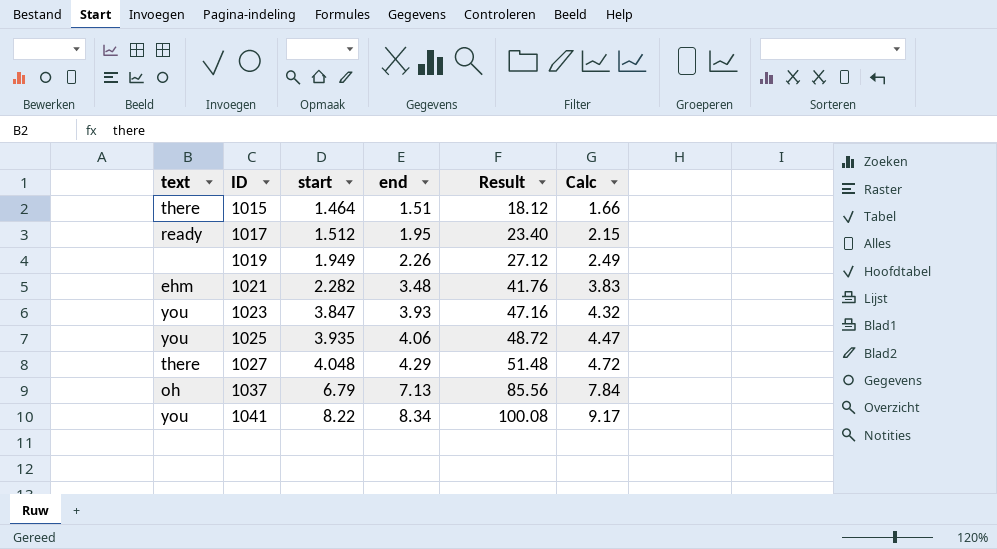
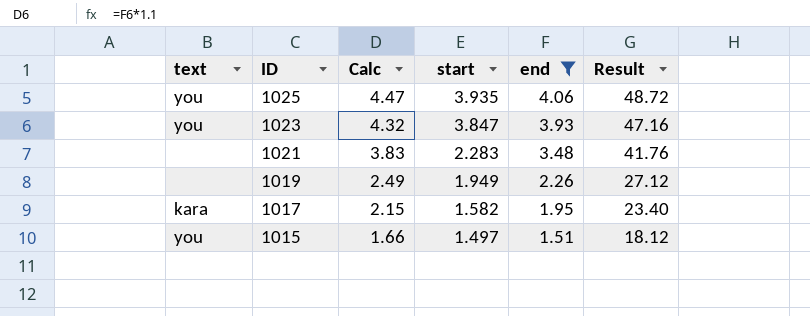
filter: none -> end <= 4.06
row order: ID ascending -> ID descending
column Calc | position: 6 -> 3
1021 | text: ehm -> none
1021 | start: 2.282 -> 2.283
1017 | text: ready -> kara
1017 | start: 1.512 -> 1.582
1015 | text: there -> you
1015 | start: 1.464 -> 1.497

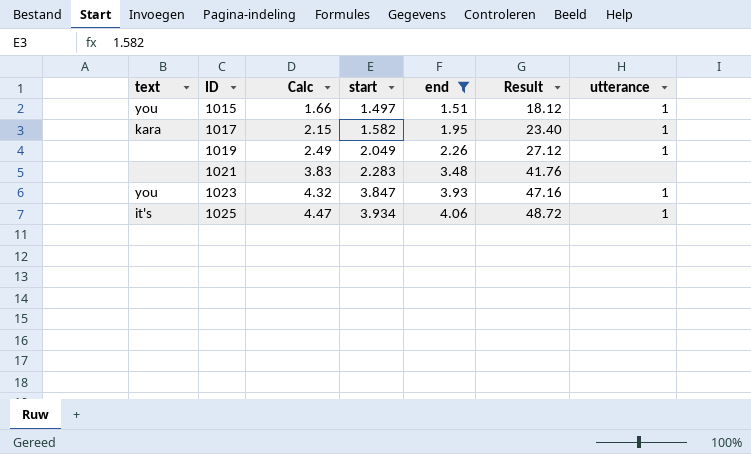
row order: ID descending -> ID ascending
column utterance | position: none -> 7
1019 | start: 1.949 -> 2.049
1025 | text: you -> it's
1025 | start: 3.935 -> 3.934

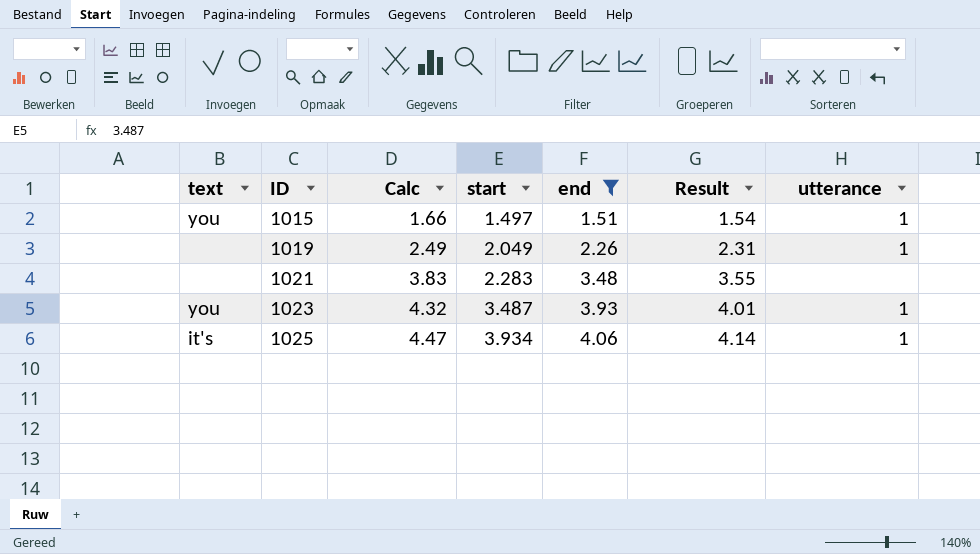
column Result | formula: [end] * 12 -> [end] * 1.02
row 1017: kara | 2.15 | 1.582 | 1.95 | 23.40 | 1 -> none
1023 | start: 3.847 -> 3.487

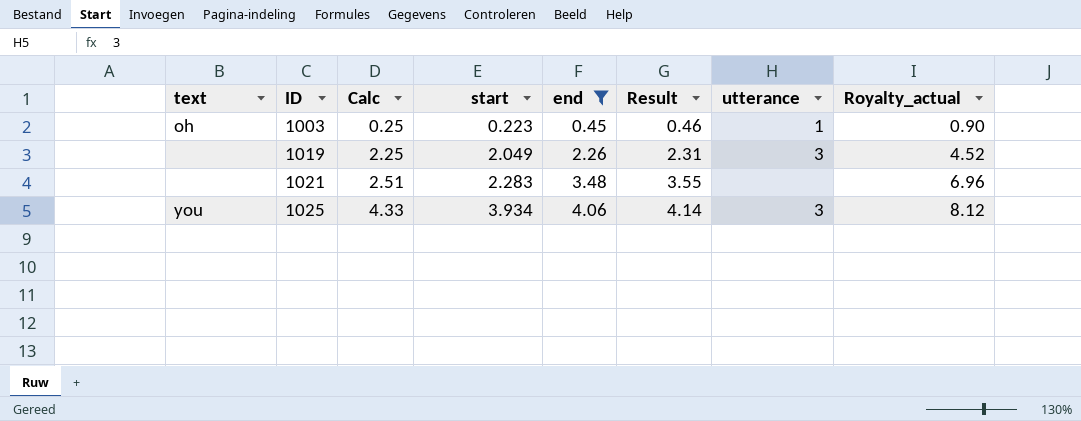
column Calc | formula: [end] * 1.1 -> [start] * 1.1
column Royalty_actual | formula: none -> [end] * 2
row 1015: you | 1.66 | 1.497 | 1.51 | 1.54 | 1 -> none
row 1023: you | 4.32 | 3.487 | 3.93 | 4.01 | 1 -> none
row 1003: none -> oh | 0.25 | 0.223 | 0.45 | 0.46 | 1 | 0.90
1019 | utterance: 1 -> 3
1025 | text: it's -> you
1025 | utterance: 1 -> 3

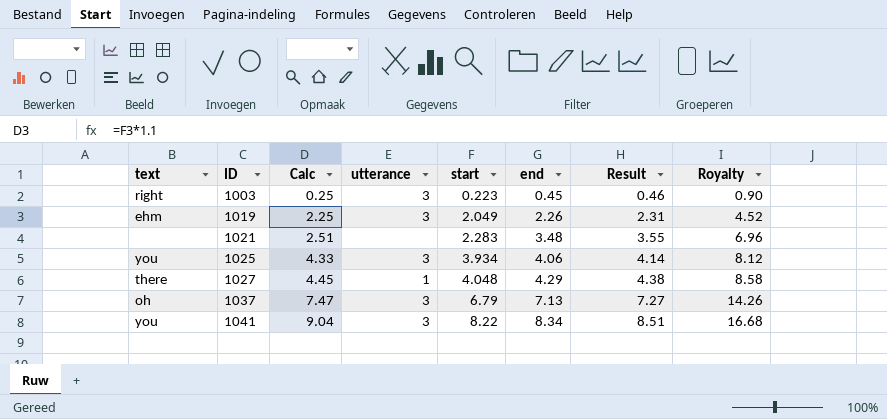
filter: end <= 4.06 -> none
column utterance | position: 7 -> 4
column name: Royalty_actual -> Royalty
1003 | text: oh -> right
1003 | utterance: 1 -> 3
1019 | text: none -> ehm

